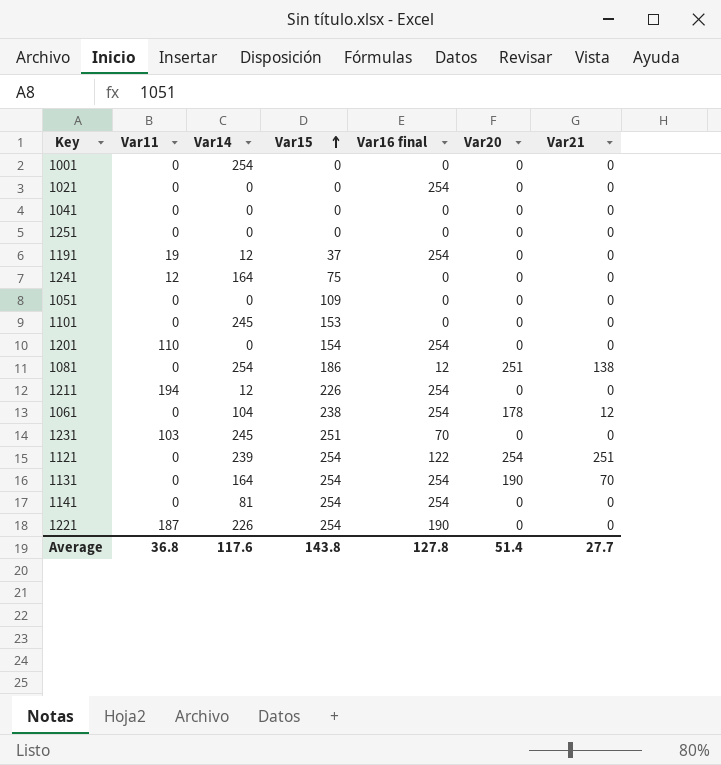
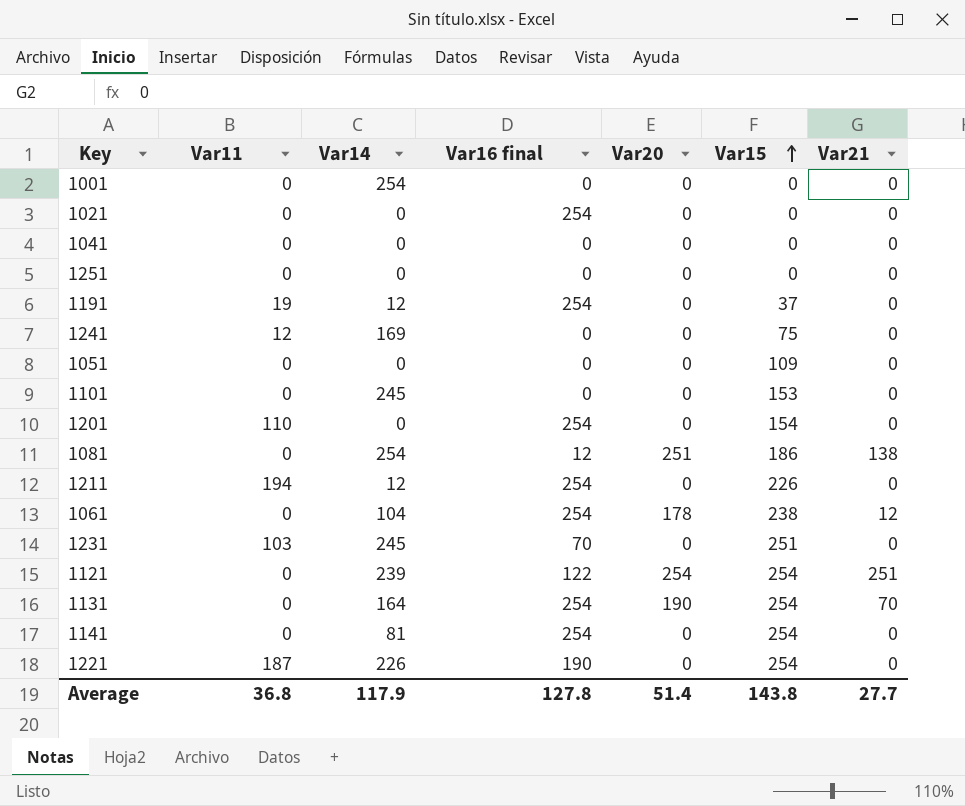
column Var15 | position: 4 -> 6
1241 | Var14: 164 -> 169
Average | Var14: 117.6 -> 117.9

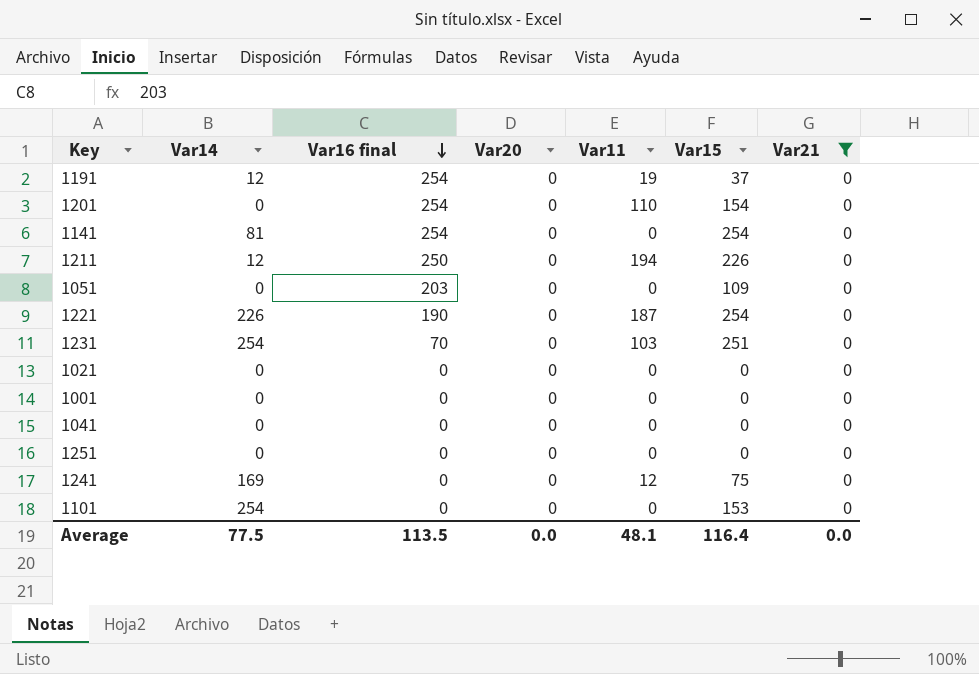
filter: none -> Var21 = 0
row order: Var15 ascending -> Var16 final descending
column Var11 | position: 2 -> 5
1211 | Var16 final: 254 -> 250
1051 | Var16 final: 0 -> 203
1231 | Var14: 245 -> 254
1021 | Var16 final: 254 -> 0
1001 | Var14: 254 -> 0
1101 | Var14: 245 -> 254
Average | Var14: 117.9 -> 77.5
Average | Var16 final: 127.8 -> 113.5
Average | Var20: 51.4 -> 0.0
Average | Var11: 36.8 -> 48.1
Average | Var15: 143.8 -> 116.4
Average | Var21: 27.7 -> 0.0

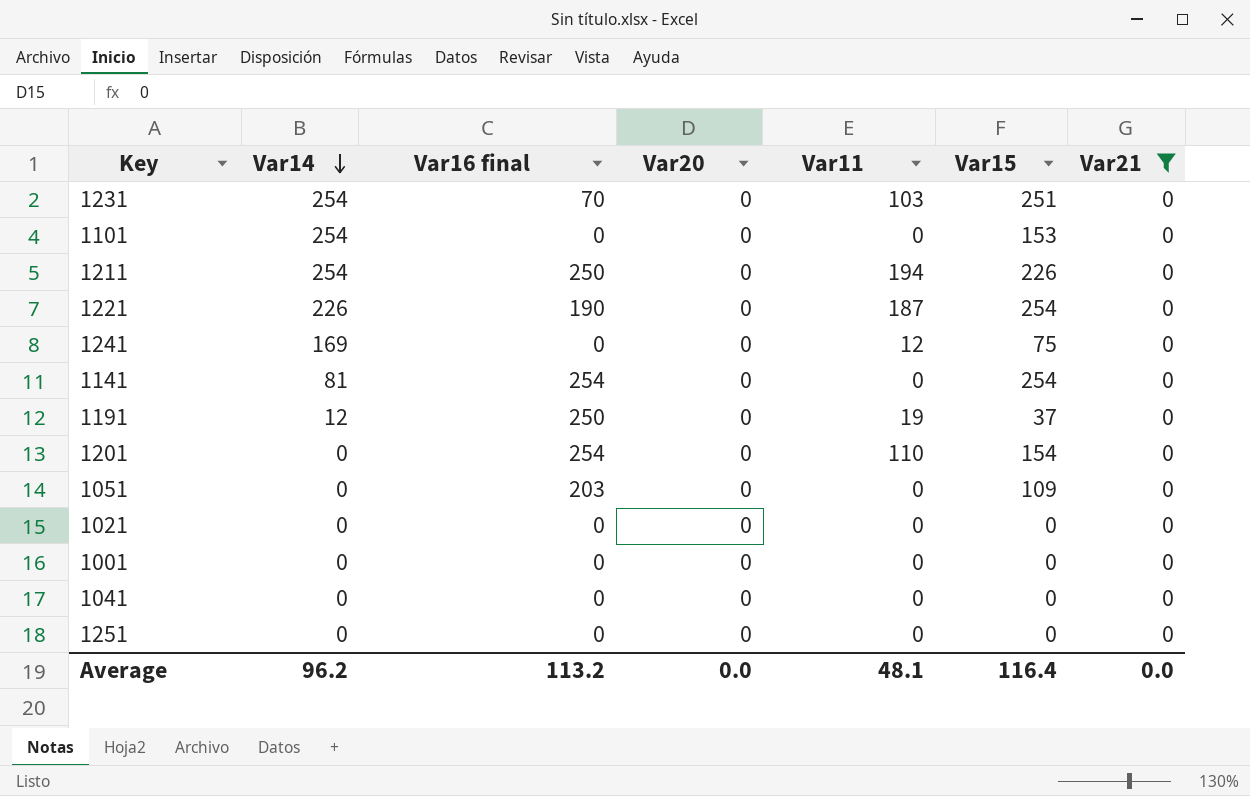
row order: Var16 final descending -> Var14 descending
1211 | Var14: 12 -> 254
1191 | Var16 final: 254 -> 250
Average | Var14: 77.5 -> 96.2
Average | Var16 final: 113.5 -> 113.2

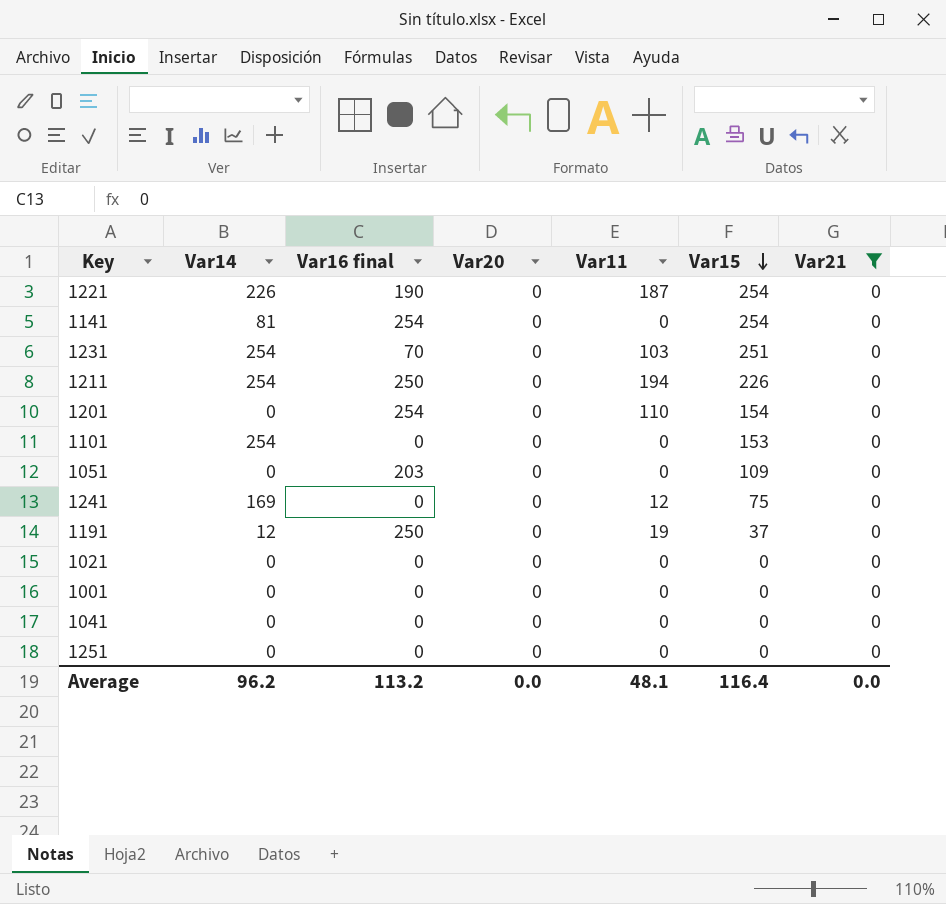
row order: Var14 descending -> Var15 descending

